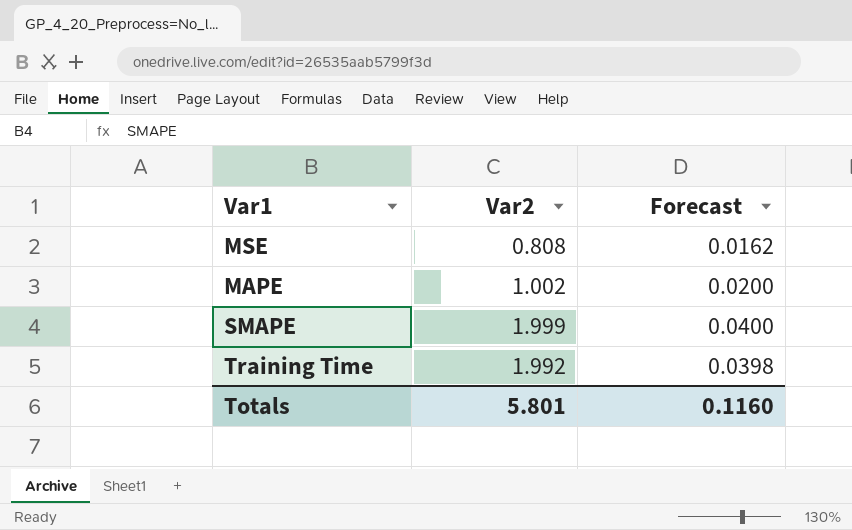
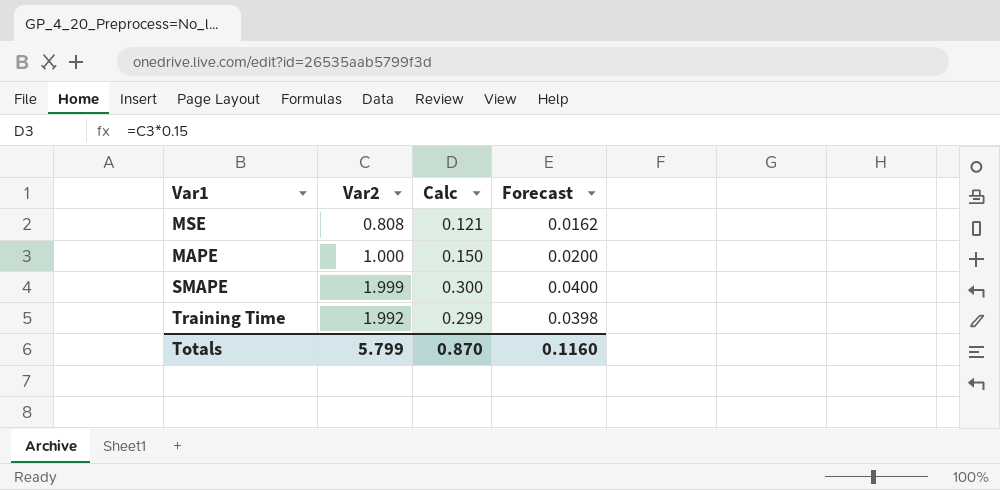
column Calc | formula: none -> [Var2] * 0.15
MAPE | Var2: 1.002 -> 1.000
Totals | Var2: 5.801 -> 5.799

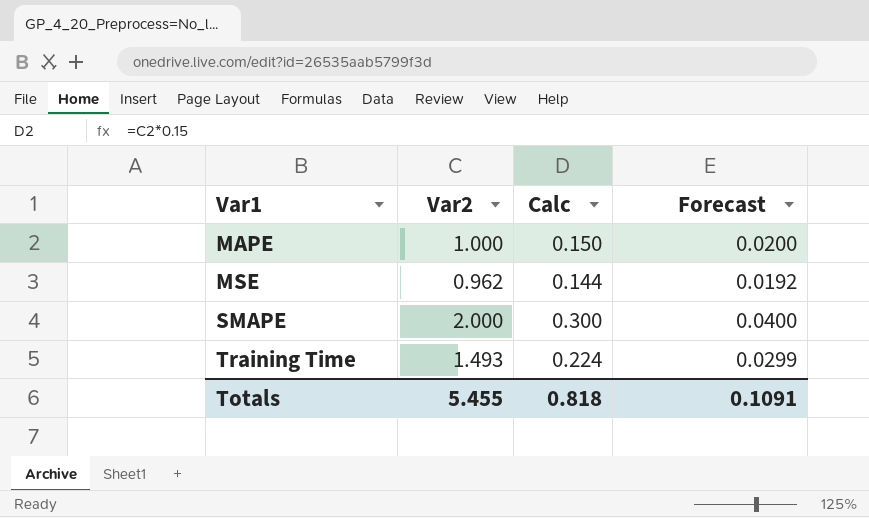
row order: none -> Var1 ascending
MSE | Var2: 0.808 -> 0.962
MSE | Calc: 0.121 -> 0.144
MSE | Forecast: 0.0162 -> 0.0192
SMAPE | Var2: 1.999 -> 2.000
Training Time | Var2: 1.992 -> 1.493
Training Time | Calc: 0.299 -> 0.224
Training Time | Forecast: 0.0398 -> 0.0299
Totals | Var2: 5.799 -> 5.455
Totals | Calc: 0.870 -> 0.818
Totals | Forecast: 0.1160 -> 0.1091

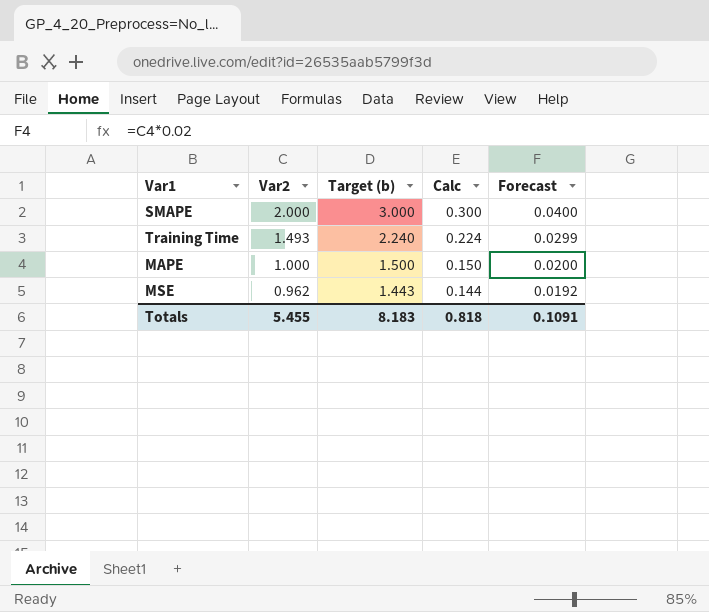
row order: Var1 ascending -> Var2 descending
column Target (b) | formula: none -> [Var2] * 1.5

